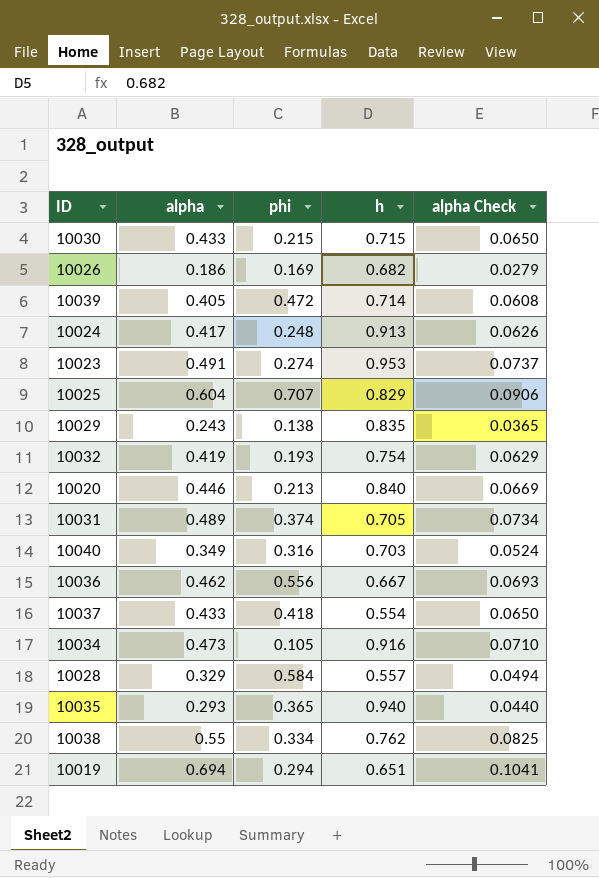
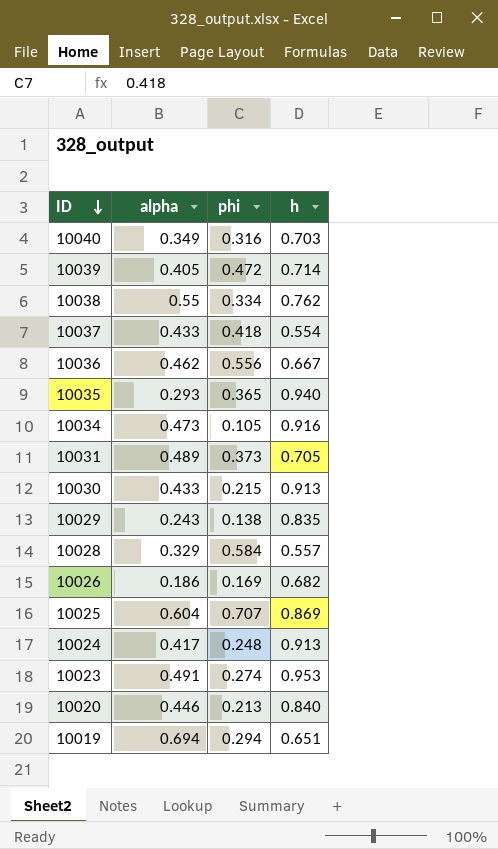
row order: none -> ID descending
column alpha Check | formula: [alpha] * 0.15 -> none
row 10032: 0.419 | 0.193 | 0.754 | 0.0629 -> none
10031 | phi: 0.374 -> 0.373
10030 | h: 0.715 -> 0.913
10025 | h: 0.829 -> 0.869

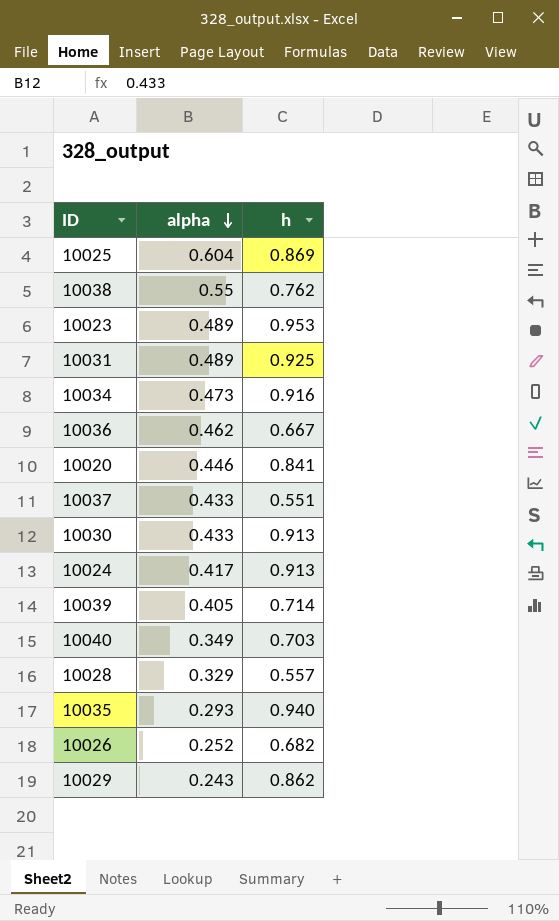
row order: ID descending -> alpha descending
column phi | position: 3 -> none
row 10019: 0.694 | 0.294 | 0.651 -> none
10023 | alpha: 0.491 -> 0.489
10031 | h: 0.705 -> 0.925
10020 | h: 0.840 -> 0.841
10037 | h: 0.554 -> 0.551
10026 | alpha: 0.186 -> 0.252
10029 | h: 0.835 -> 0.862

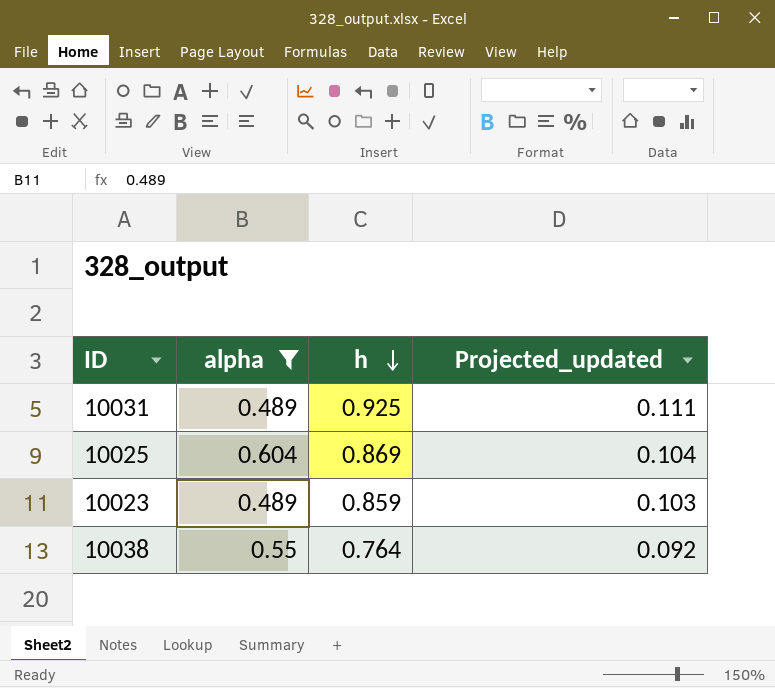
filter: none -> alpha >= 0.489
row order: alpha descending -> h descending
column Projected_updated | formula: none -> [h] * 0.12
10023 | h: 0.953 -> 0.859
10038 | h: 0.762 -> 0.764

